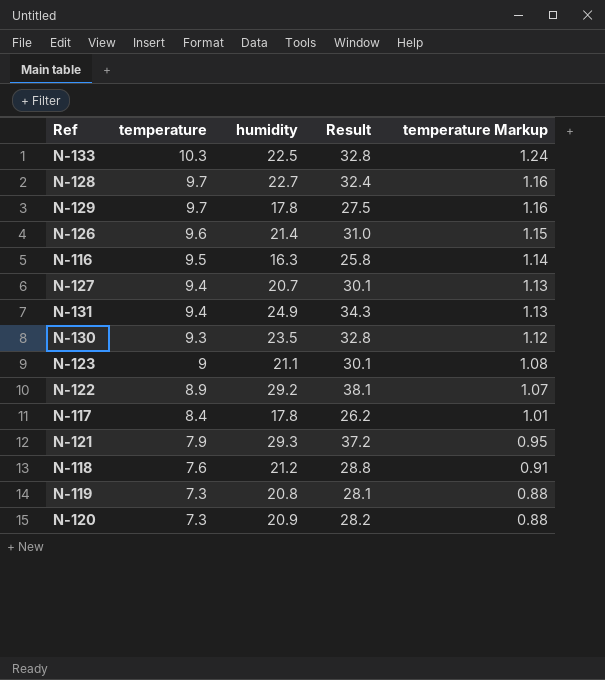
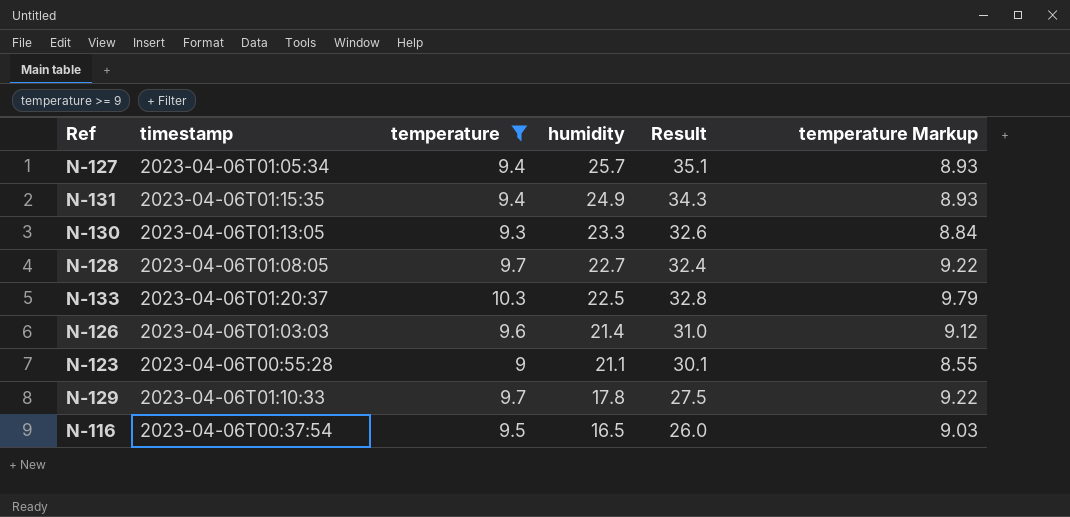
filter: none -> temperature >= 9
row order: temperature descending -> humidity descending
column timestamp | position: none -> 2
column temperature Markup | formula: [temperature] * 0.12 -> [temperature] * 0.95
N-127 | humidity: 20.7 -> 25.7
N-127 | Result: 30.1 -> 35.1
N-130 | humidity: 23.5 -> 23.3
N-130 | Result: 32.8 -> 32.6
N-116 | humidity: 16.3 -> 16.5
N-116 | Result: 25.8 -> 26.0

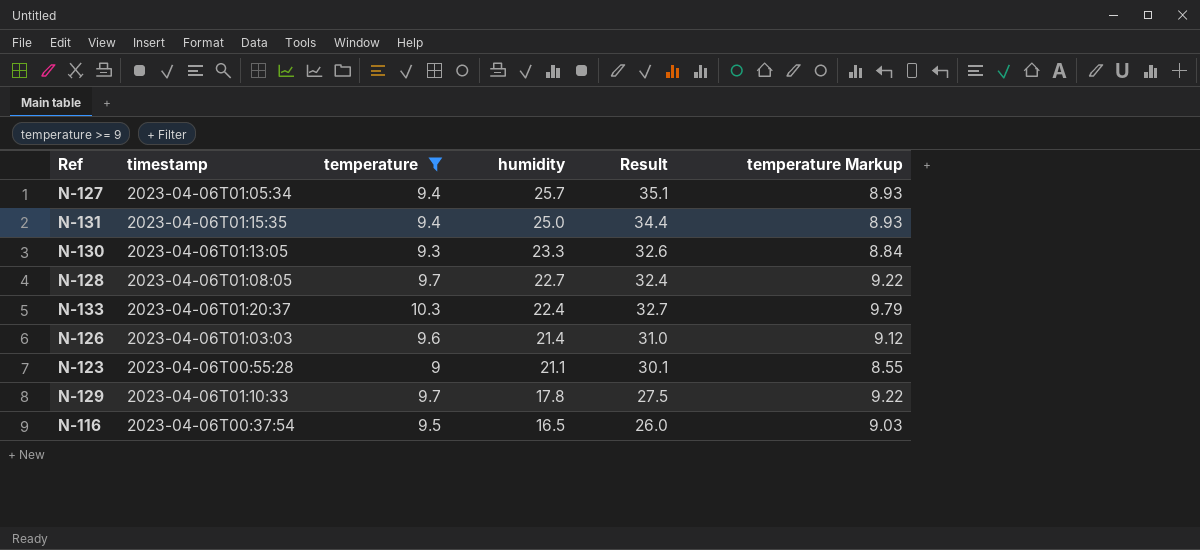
N-131 | humidity: 24.9 -> 25.0
N-131 | Result: 34.3 -> 34.4
N-133 | humidity: 22.5 -> 22.4
N-133 | Result: 32.8 -> 32.7

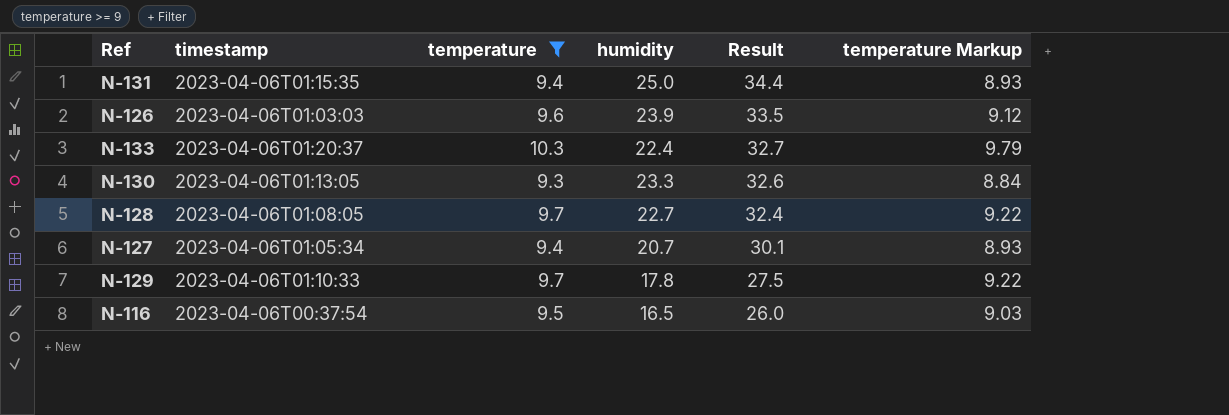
row order: humidity descending -> Result descending
row N-123: 2023-04-06T00:55:28 | 9 | 21.1 | 30.1 | 8.55 -> none
N-126 | humidity: 21.4 -> 23.9
N-126 | Result: 31.0 -> 33.5
N-127 | humidity: 25.7 -> 20.7
N-127 | Result: 35.1 -> 30.1

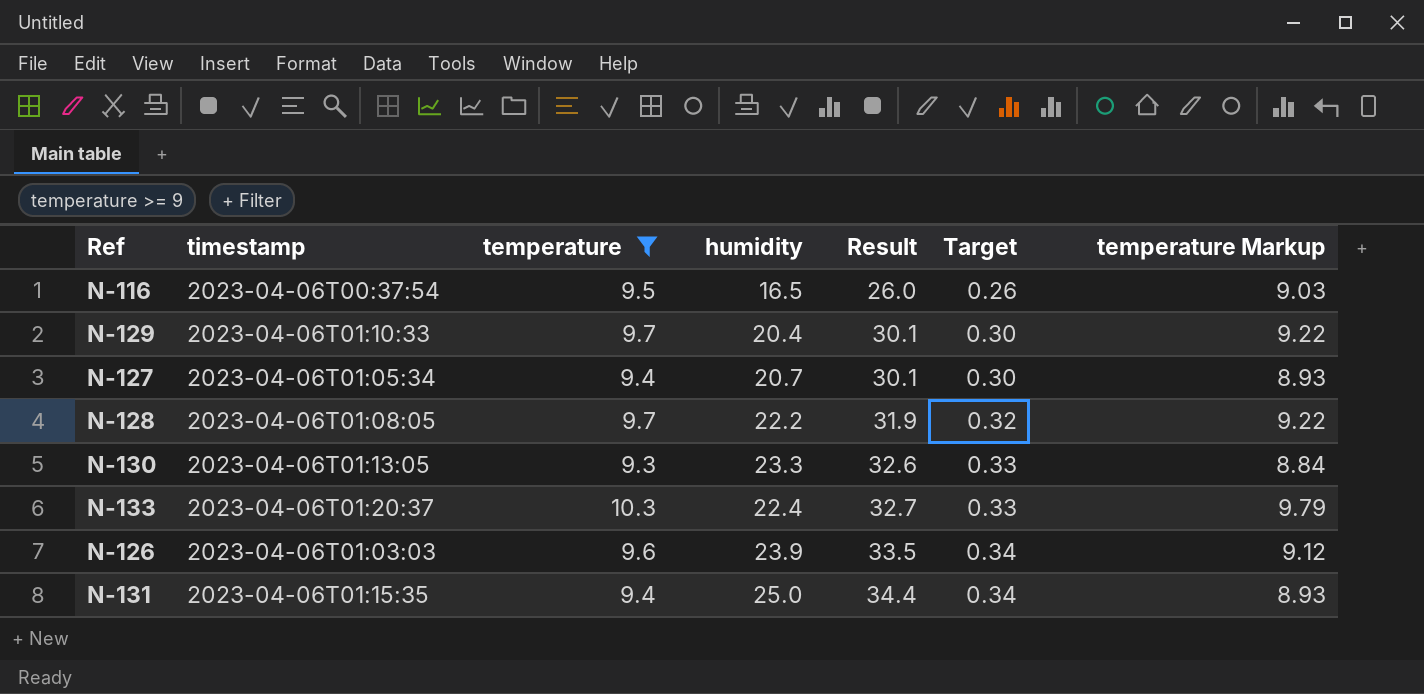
row order: Result descending -> Result ascending
column Target | formula: none -> [Result] * 0.01
N-129 | humidity: 17.8 -> 20.4
N-129 | Result: 27.5 -> 30.1
N-128 | humidity: 22.7 -> 22.2
N-128 | Result: 32.4 -> 31.9

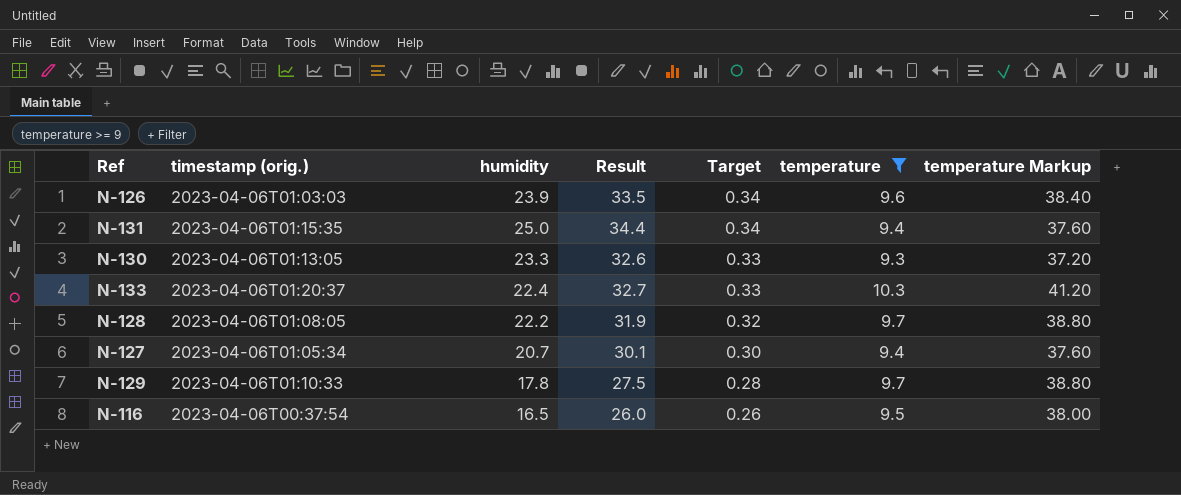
row order: Result ascending -> Target descending
column name: timestamp -> timestamp (orig.)
column temperature | position: 3 -> 6
column temperature Markup | formula: [temperature] * 0.95 -> [temperature] * 4
N-129 | humidity: 20.4 -> 17.8
N-129 | Result: 30.1 -> 27.5
N-129 | Target: 0.30 -> 0.28

